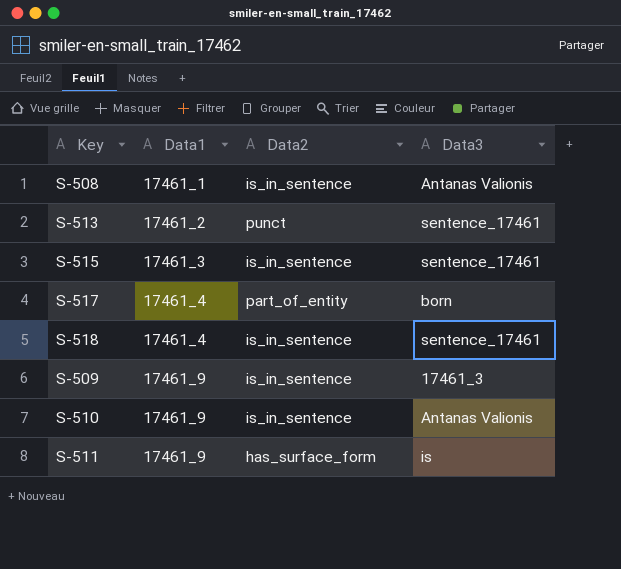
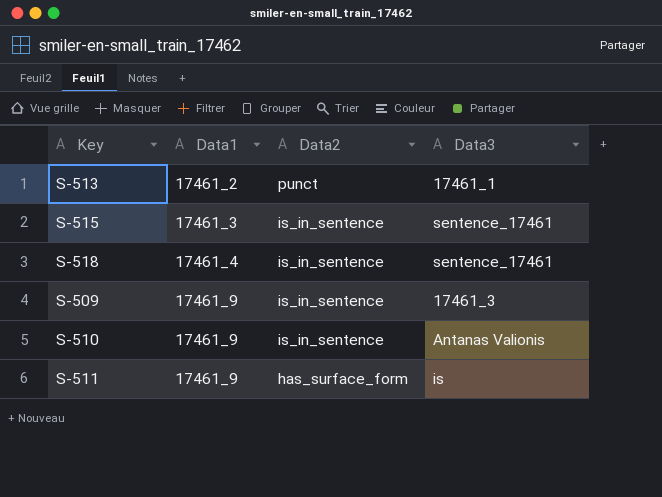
row S-508: 17461_1 | is_in_sentence | Antanas Valionis -> none
row S-517: 17461_4 | part_of_entity | born -> none
S-513 | Data3: sentence_17461 -> 17461_1

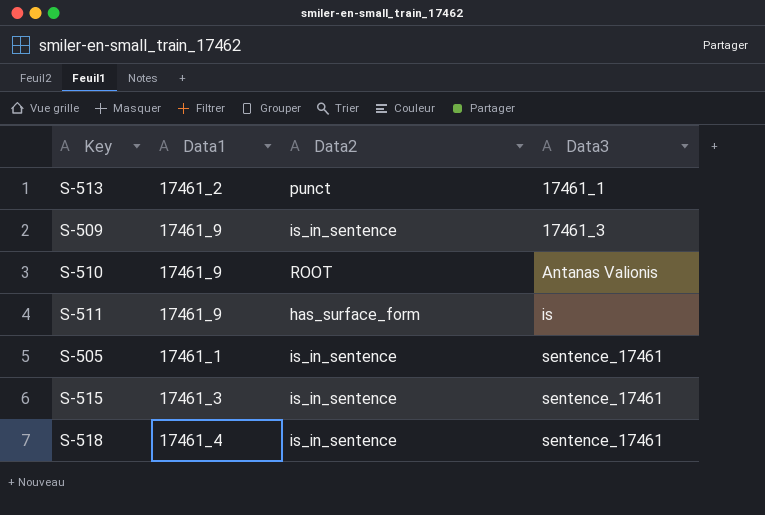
row order: Data1 ascending -> Data3 ascending
S-510 | Data2: is_in_sentence -> ROOT
row S-505: none -> 17461_1 | is_in_sentence | sentence_17461

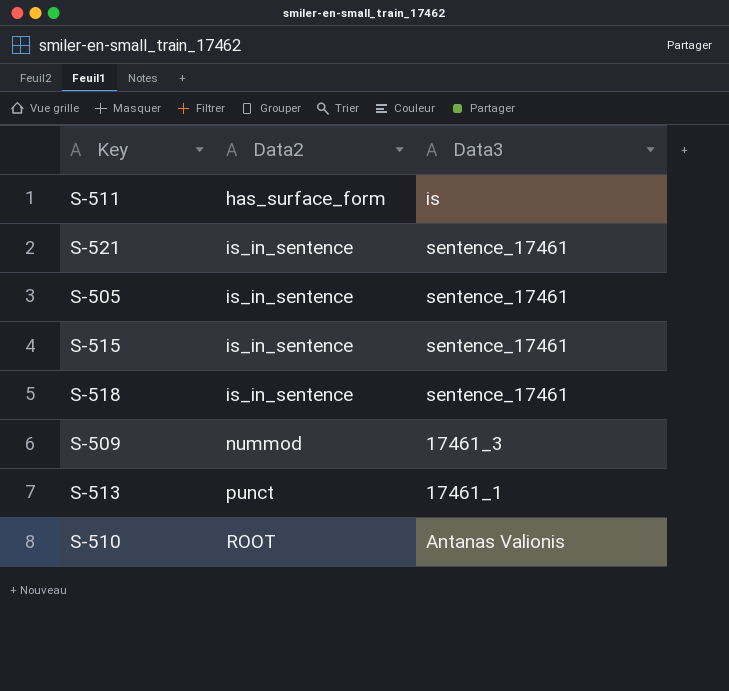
row order: Data3 ascending -> Data2 ascending
column Data1 | position: 2 -> none
row S-521: none -> is_in_sentence | sentence_17461
S-509 | Data2: is_in_sentence -> nummod

